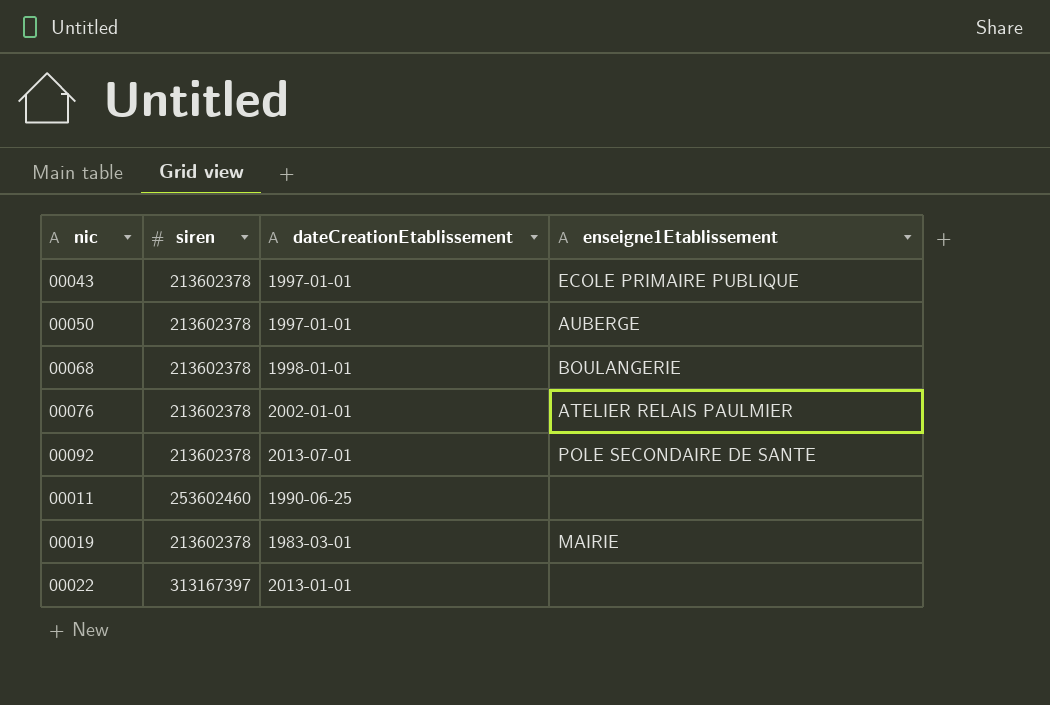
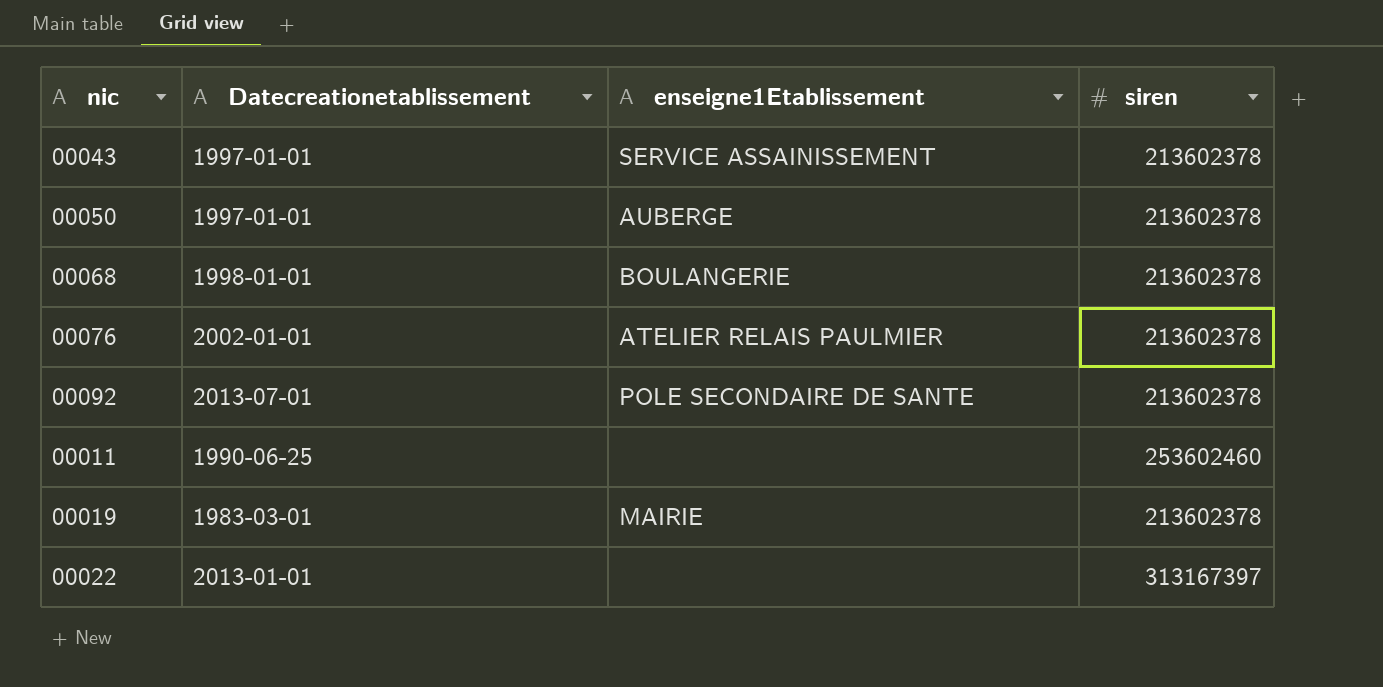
column name: dateCreationEtablissement -> Datecreationetablissement
column siren | position: 2 -> 4
00043 | enseigne1Etablissement: ECOLE PRIMAIRE PUBLIQUE -> SERVICE ASSAINISSEMENT

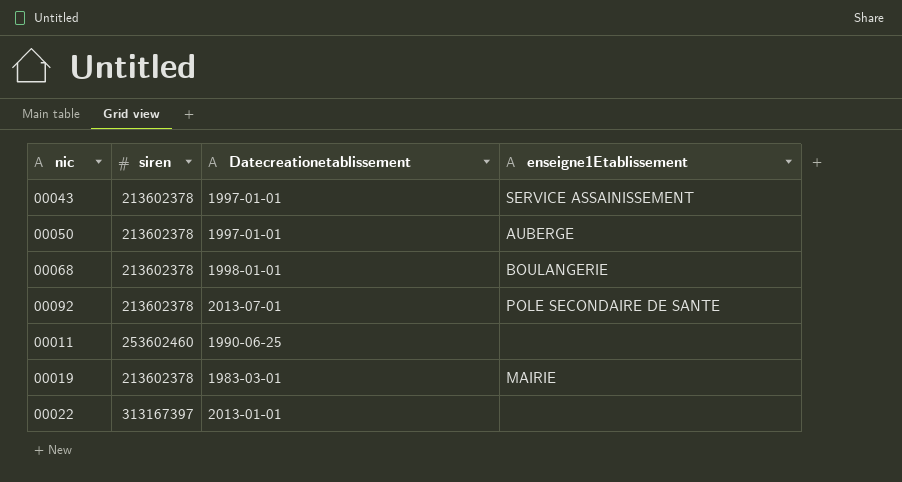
column siren | position: 4 -> 2
row 00076: 2002-01-01 | ATELIER RELAIS PAULMIER | 213602378 -> none

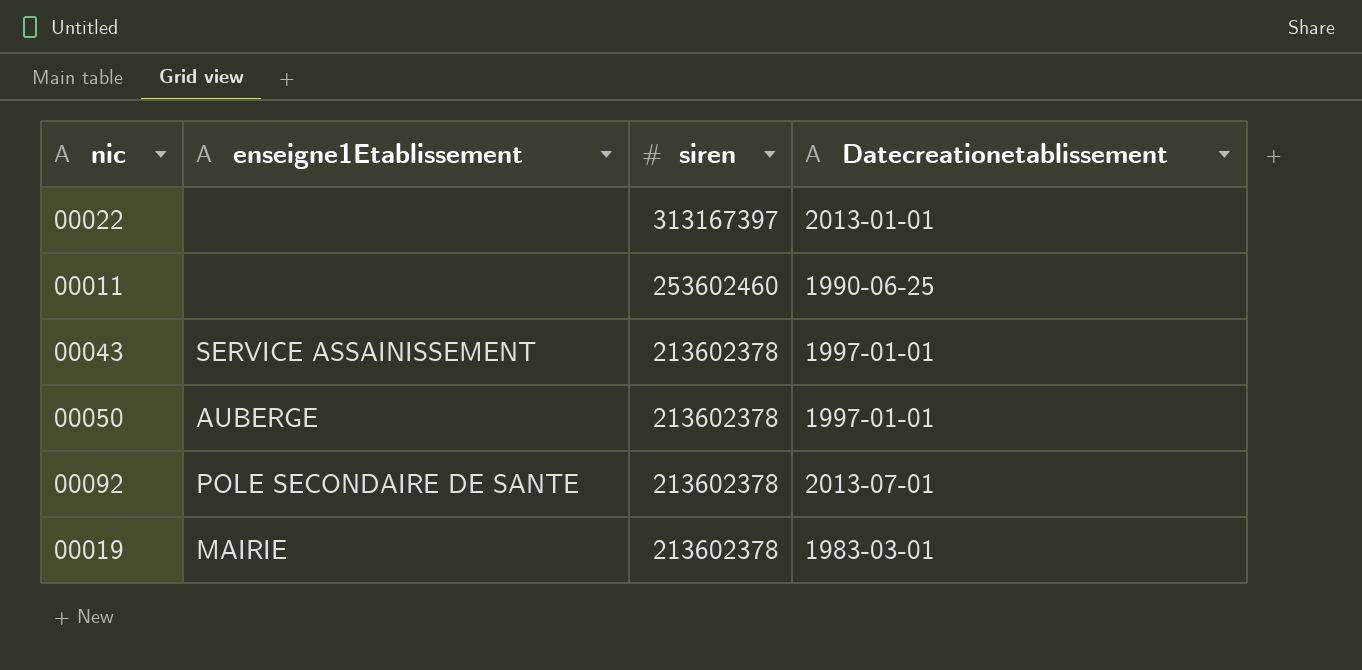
row order: none -> siren descending
column enseigne1Etablissement | position: 4 -> 2
row 00068: 213602378 | 1998-01-01 | BOULANGERIE -> none

